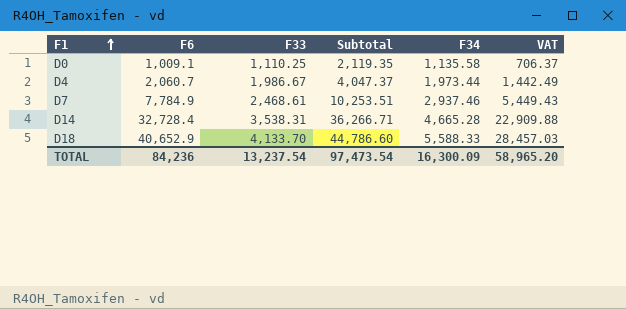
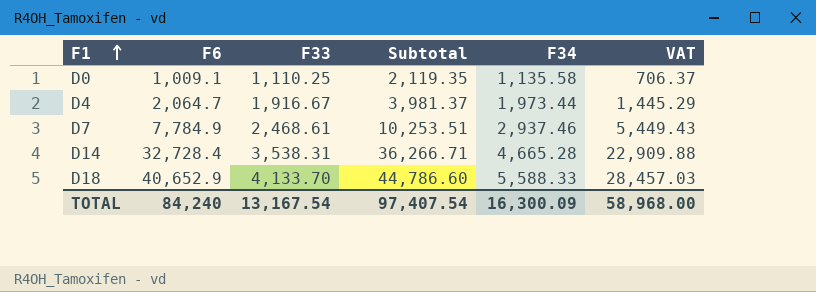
D4 | F6: 2,060.7 -> 2,064.7
D4 | F33: 1,986.67 -> 1,916.67
D4 | Subtotal: 4,047.37 -> 3,981.37
D4 | VAT: 1,442.49 -> 1,445.29
TOTAL | F6: 84,236 -> 84,240
TOTAL | F33: 13,237.54 -> 13,167.54
TOTAL | Subtotal: 97,473.54 -> 97,407.54
TOTAL | VAT: 58,965.20 -> 58,968.00

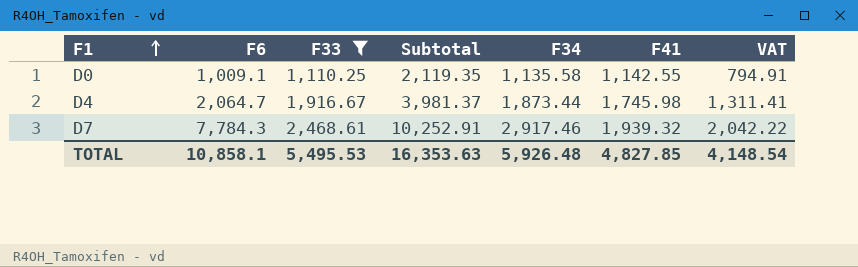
filter: none -> F33 <= 2,468.61
column F41 | position: none -> 6
column VAT | formula: [F6] * 0.7 -> [F34] * 0.7
D4 | F34: 1,973.44 -> 1,873.44
D7 | F6: 7,784.9 -> 7,784.3
D7 | Subtotal: 10,253.51 -> 10,252.91
D7 | F34: 2,937.46 -> 2,917.46
TOTAL | F6: 84,240 -> 10,858.1
TOTAL | F33: 13,167.54 -> 5,495.53
TOTAL | Subtotal: 97,407.54 -> 16,353.63
TOTAL | F34: 16,300.09 -> 5,926.48
TOTAL | VAT: 58,968.00 -> 4,148.54

